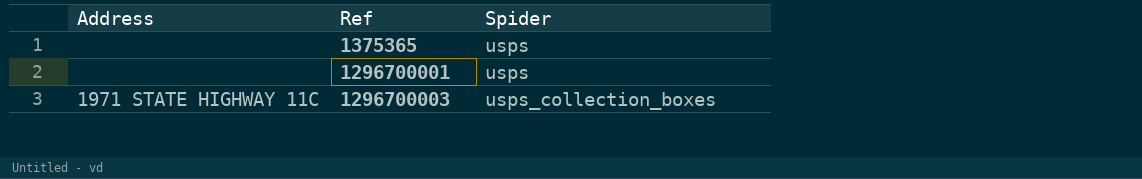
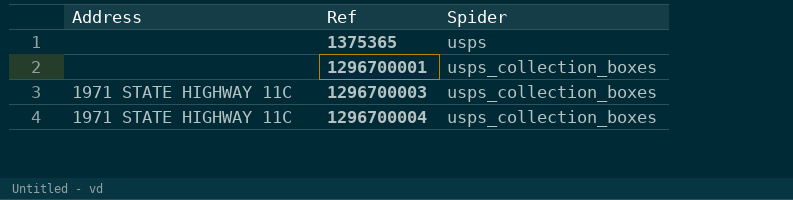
1296700001 | Spider: usps -> usps_collection_boxes
row 1296700004: none -> 1971 STATE HIGHWAY 11C | usps_collection_boxes

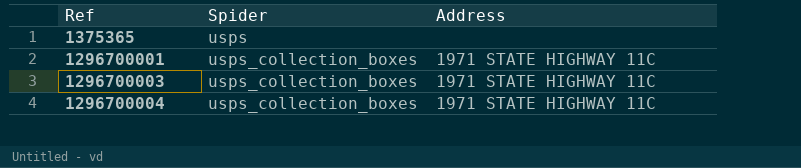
column Address | position: 1 -> 3
1296700001 | Address: none -> 1971 STATE HIGHWAY 11C

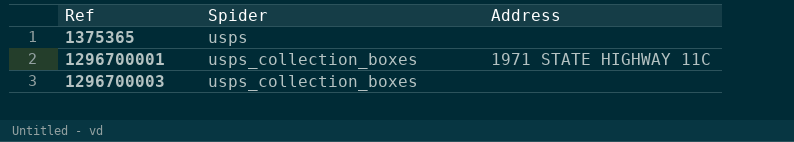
row 1296700004: usps_collection_boxes | 1971 STATE HIGHWAY 11C -> none
1296700003 | Address: 1971 STATE HIGHWAY 11C -> none

